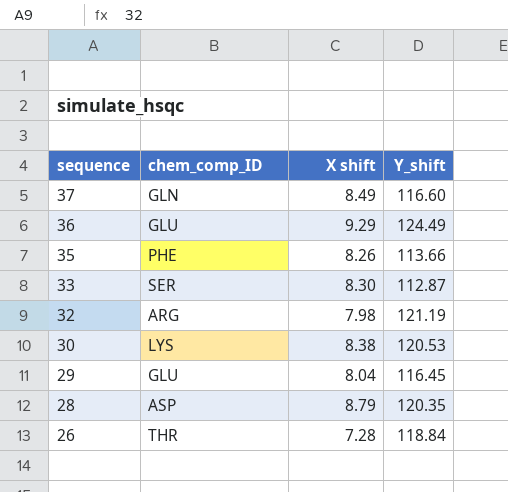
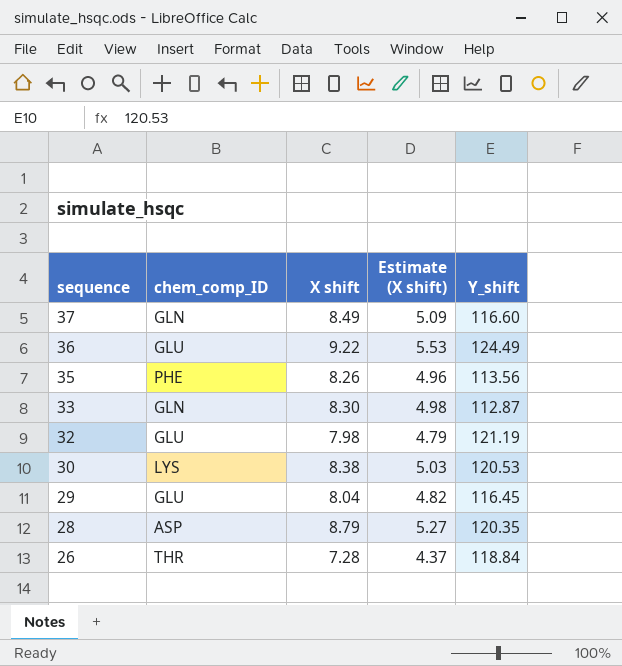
column Estimate (X shift) | formula: none -> [X shift] * 0.6
36 | X shift: 9.29 -> 9.22
35 | Y_shift: 113.66 -> 113.56
33 | chem_comp_ID: SER -> GLN
32 | chem_comp_ID: ARG -> GLU

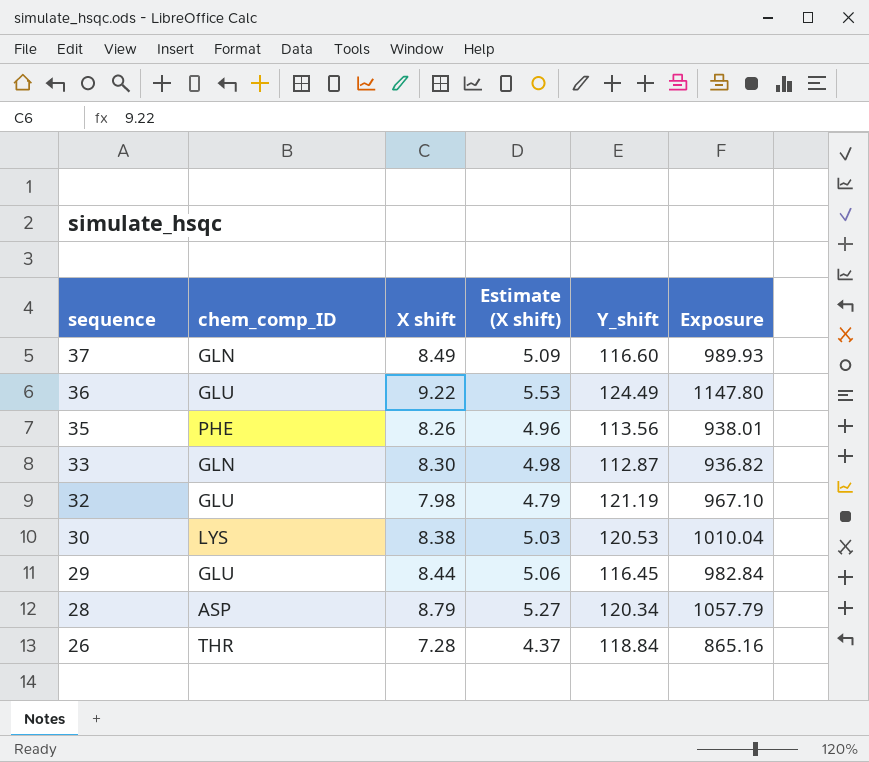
column Exposure | formula: none -> [X shift] * [Y_shift]
29 | X shift: 8.04 -> 8.44
29 | Estimate (X shift): 4.82 -> 5.06
28 | Y_shift: 120.35 -> 120.34

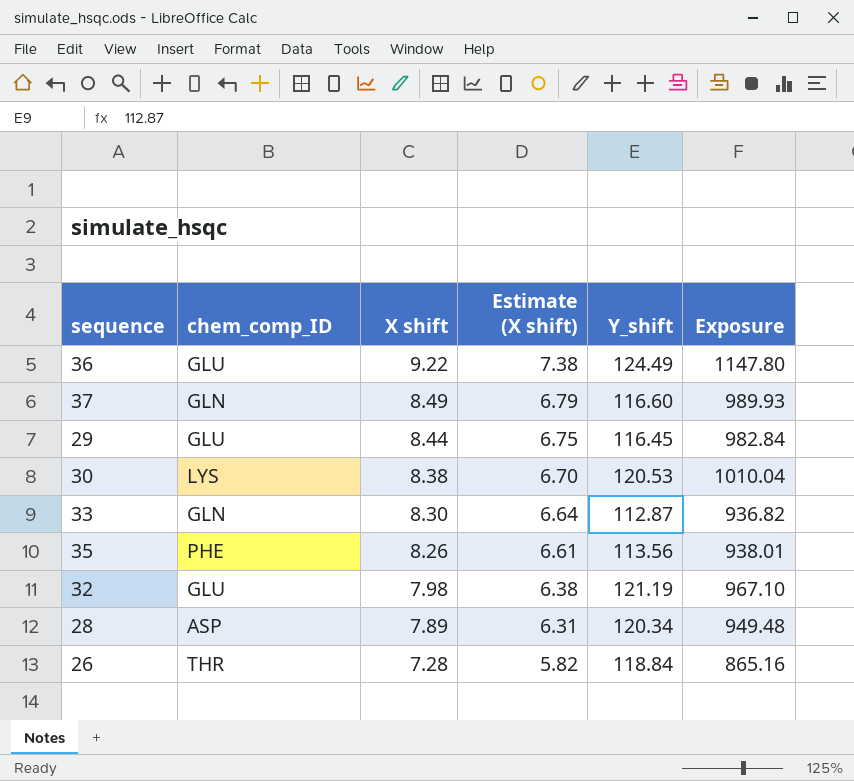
row order: sequence descending -> X shift descending
column Estimate (X shift) | formula: [X shift] * 0.6 -> [X shift] * 0.8
28 | X shift: 8.79 -> 7.89
28 | Exposure: 1057.79 -> 949.48

